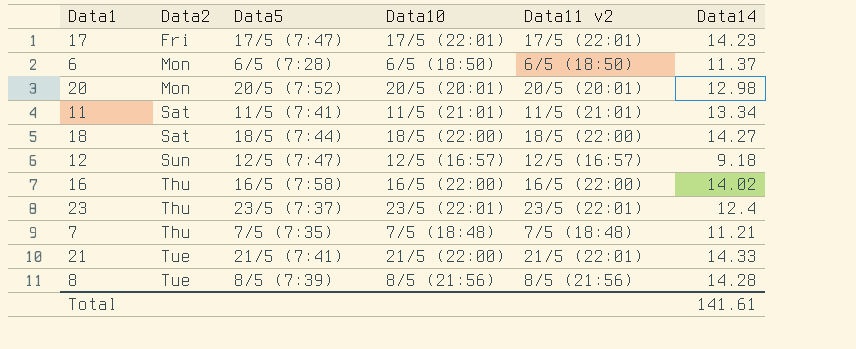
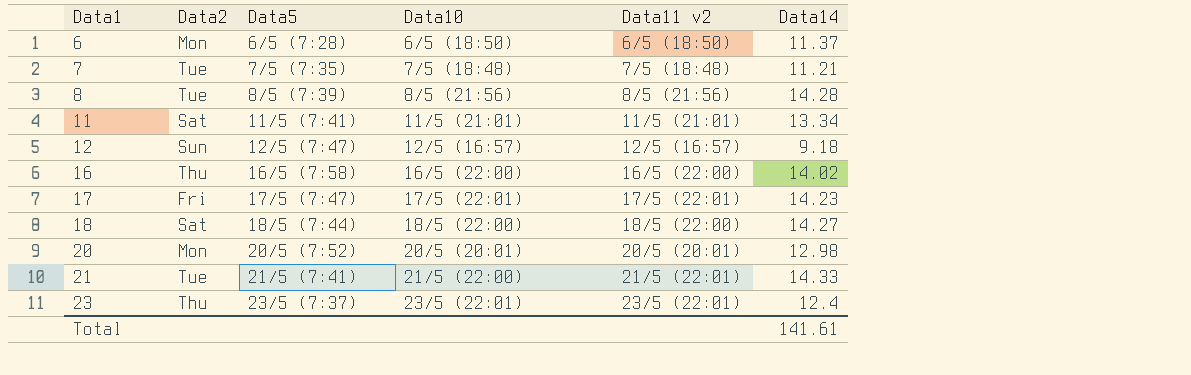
row order: Data2 ascending -> Data1 ascending
7 | Data2: Thu -> Tue

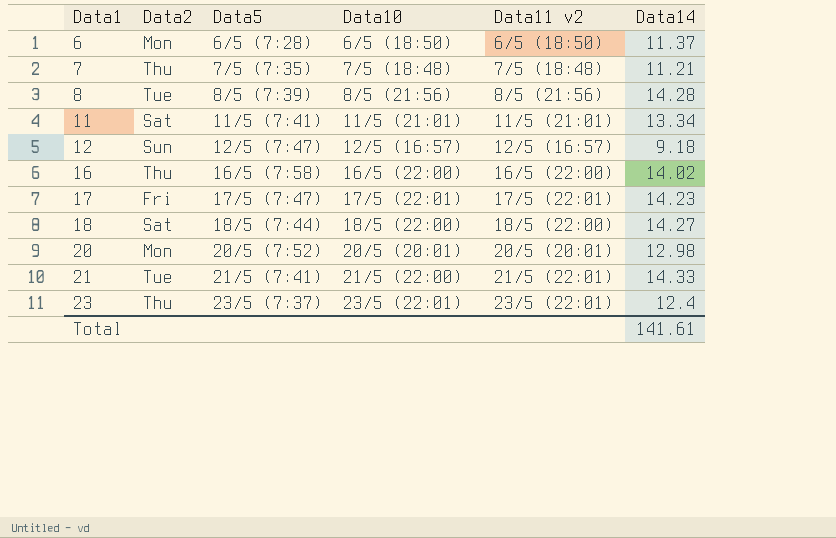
7 | Data2: Tue -> Thu

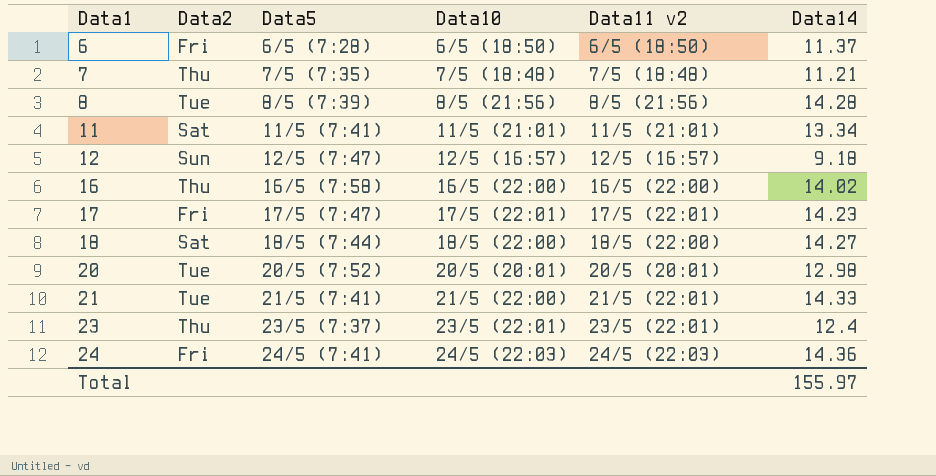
6 | Data2: Mon -> Fri
20 | Data2: Mon -> Tue
row 24: none -> Fri | 24/5 (7:41) | 24/5 (22:03) | 24/5 (22:03) | 14.36
Total | Data14: 141.61 -> 155.97

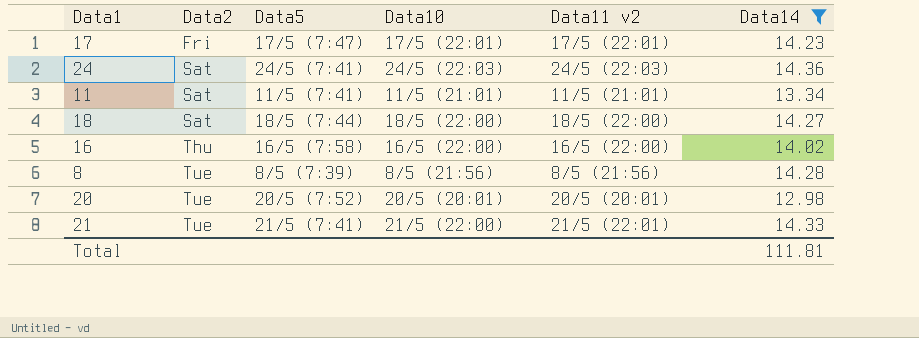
filter: none -> Data14 >= 12.98
row order: Data1 ascending -> Data2 ascending
24 | Data2: Fri -> Sat
Total | Data14: 155.97 -> 111.81

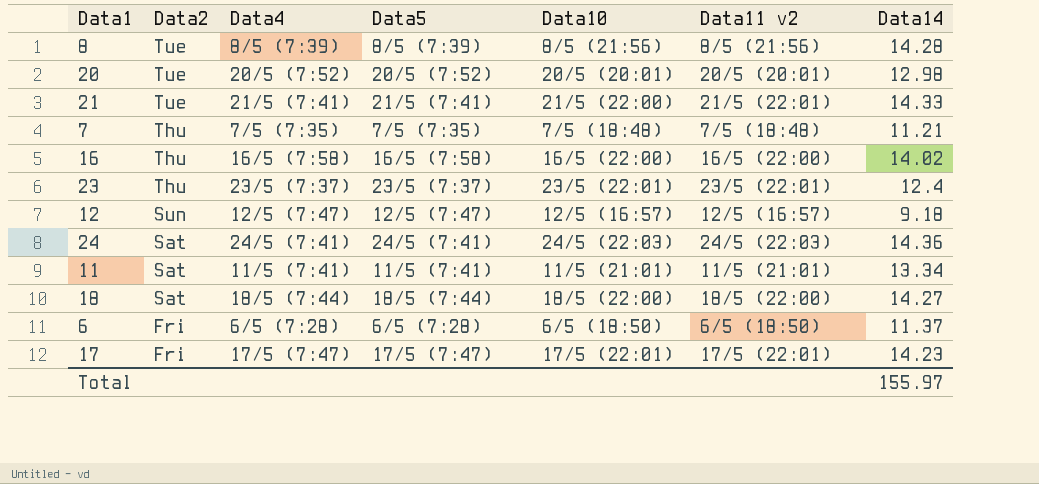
filter: Data14 >= 12.98 -> none
row order: Data2 ascending -> Data2 descending
column Data4 | position: none -> 3
Total | Data14: 111.81 -> 155.97

